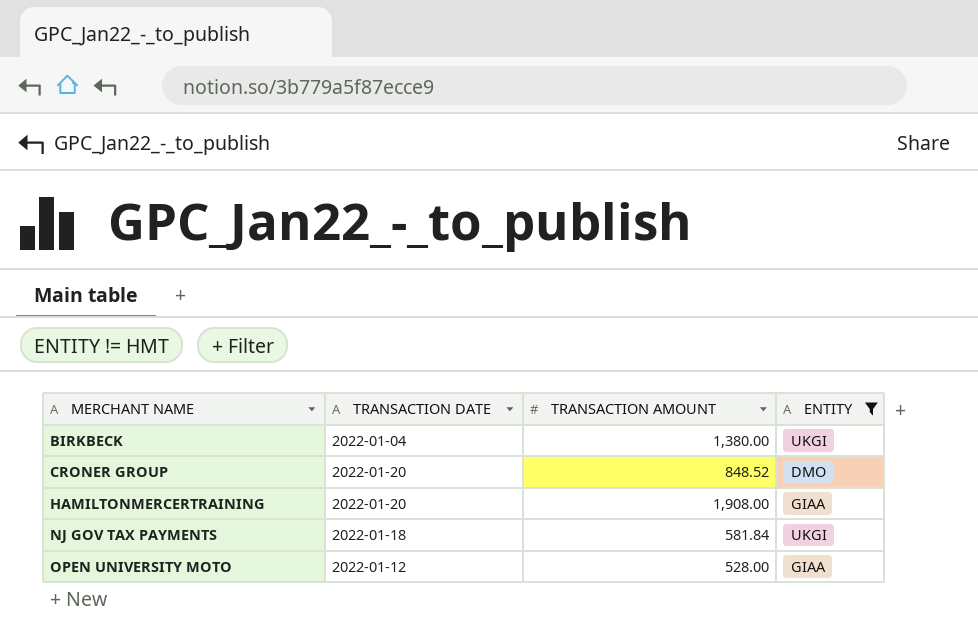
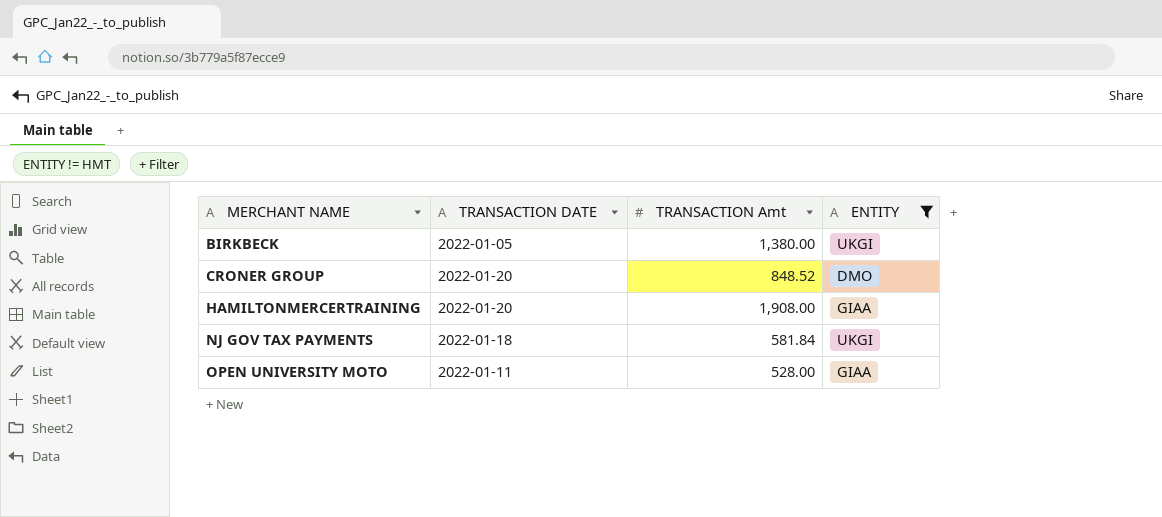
column name: TRANSACTION AMOUNT -> TRANSACTION Amt
BIRKBECK | TRANSACTION DATE: 2022-01-04 -> 2022-01-05
OPEN UNIVERSITY MOTO | TRANSACTION DATE: 2022-01-12 -> 2022-01-11

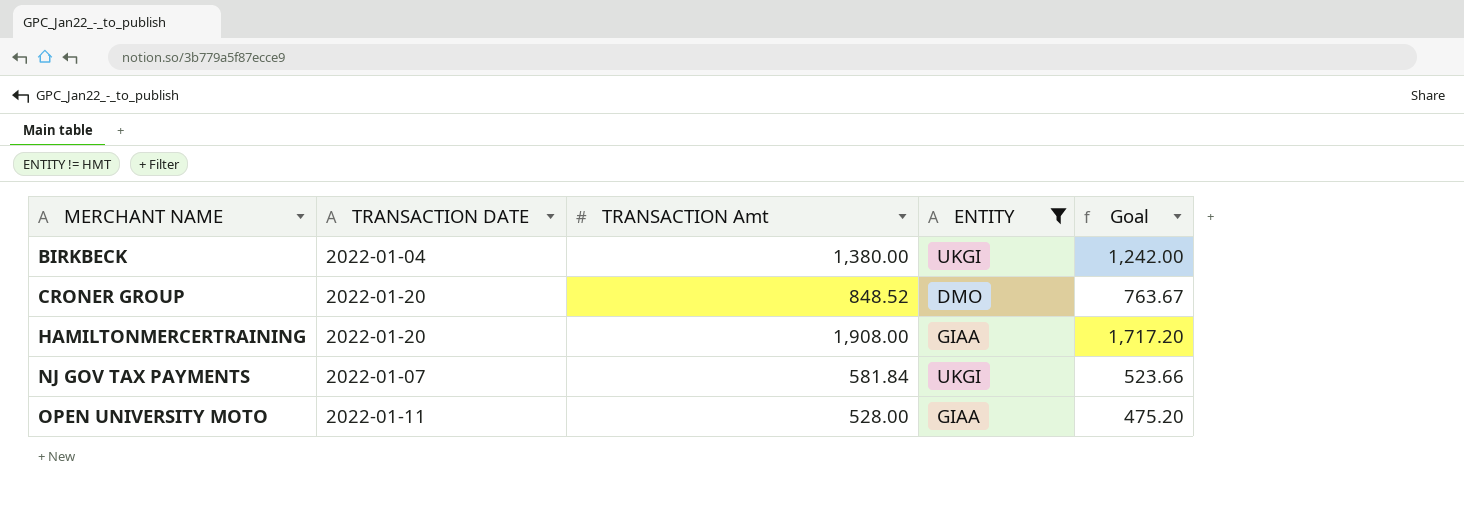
column Goal | formula: none -> [TRANSACTION Amt] * 0.9
BIRKBECK | TRANSACTION DATE: 2022-01-05 -> 2022-01-04
NJ GOV TAX PAYMENTS | TRANSACTION DATE: 2022-01-18 -> 2022-01-07

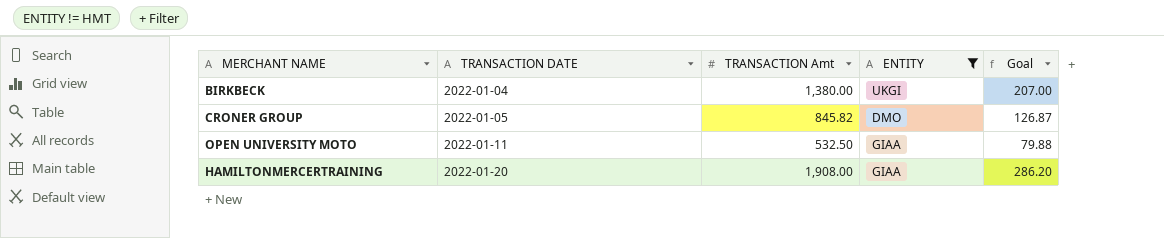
row order: MERCHANT NAME ascending -> TRANSACTION DATE ascending
column Goal | formula: [TRANSACTION Amt] * 0.9 -> [TRANSACTION Amt] * 0.15
row NJ GOV TAX PAYMENTS: 2022-01-07 | 581.84 | UKGI | 523.66 -> none
CRONER GROUP | TRANSACTION DATE: 2022-01-20 -> 2022-01-05
CRONER GROUP | TRANSACTION Amt: 848.52 -> 845.82
OPEN UNIVERSITY MOTO | TRANSACTION Amt: 528.00 -> 532.50

